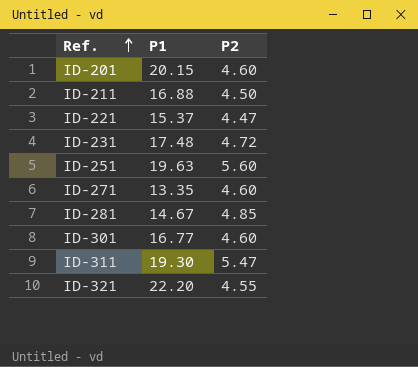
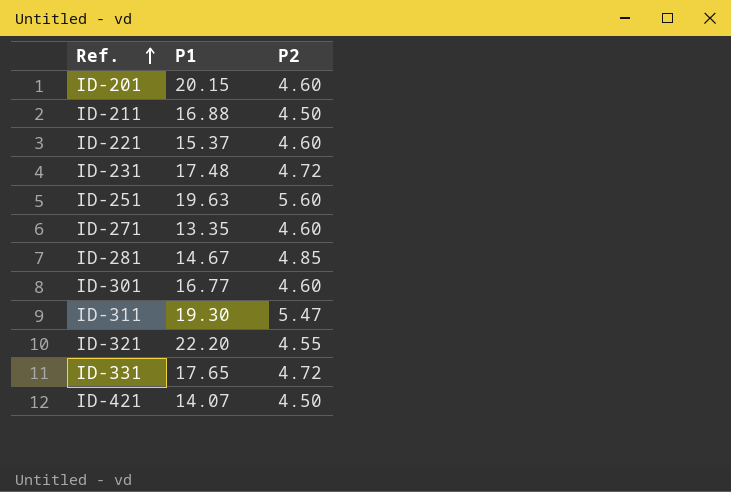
ID-221 | P2: 4.47 -> 4.60
row ID-331: none -> 17.65 | 4.72
row ID-421: none -> 14.07 | 4.50

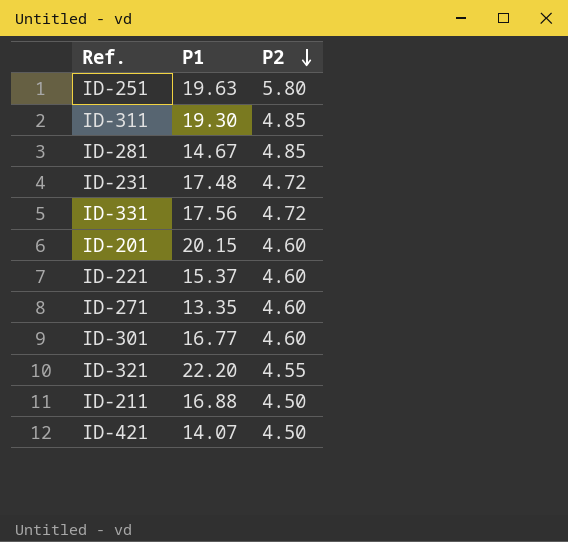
row order: Ref. ascending -> P2 descending
ID-251 | P2: 5.60 -> 5.80
ID-311 | P2: 5.47 -> 4.85
ID-331 | P1: 17.65 -> 17.56

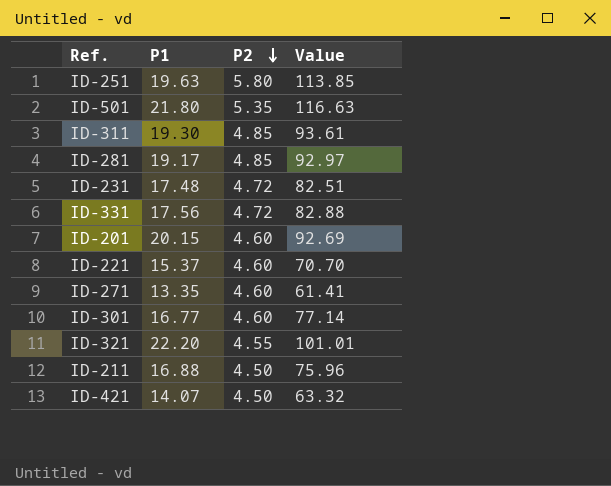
column Value | formula: none -> [P1] * [P2]
row ID-501: none -> 21.80 | 5.35 | 116.63
ID-281 | P1: 14.67 -> 19.17

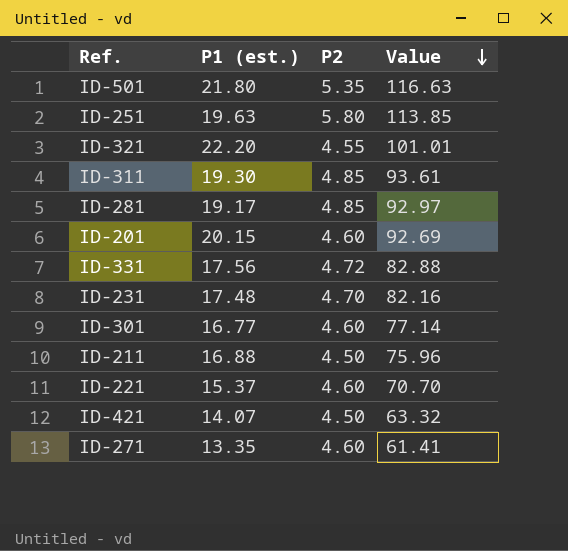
row order: P2 descending -> Value descending
column name: P1 -> P1 (est.)
ID-231 | P2: 4.72 -> 4.70
ID-231 | Value: 82.51 -> 82.16

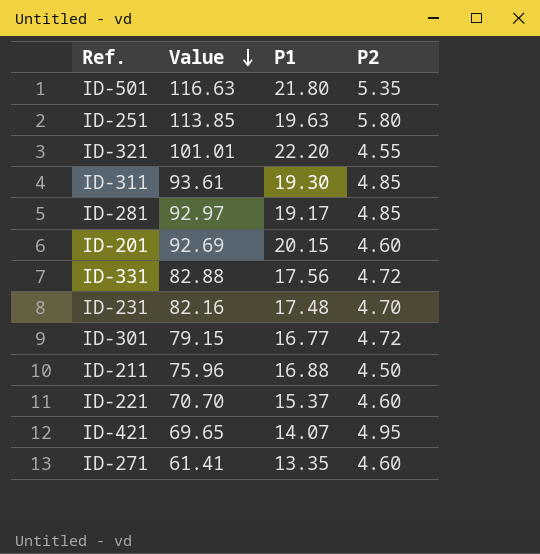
column Value | position: 4 -> 2
column name: P1 (est.) -> P1
ID-301 | Value: 77.14 -> 79.15
ID-301 | P2: 4.60 -> 4.72
ID-421 | Value: 63.32 -> 69.65
ID-421 | P2: 4.50 -> 4.95

